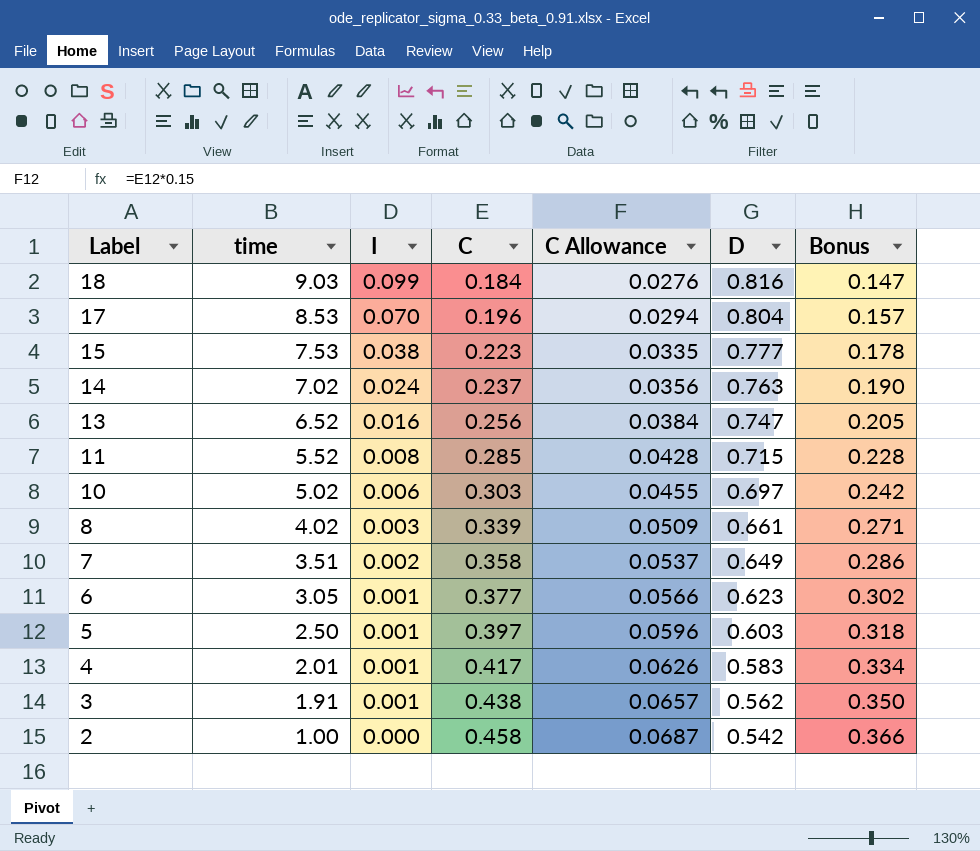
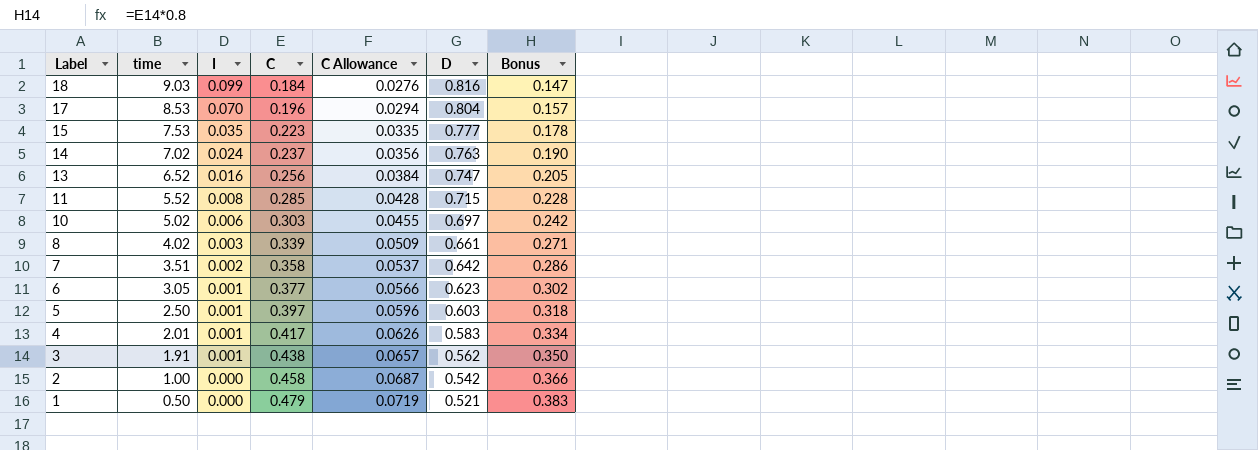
15 | I: 0.038 -> 0.035
7 | D: 0.649 -> 0.642
row 1: none -> 0.50 | 0.000 | 0.479 | 0.0719 | 0.521 | 0.383

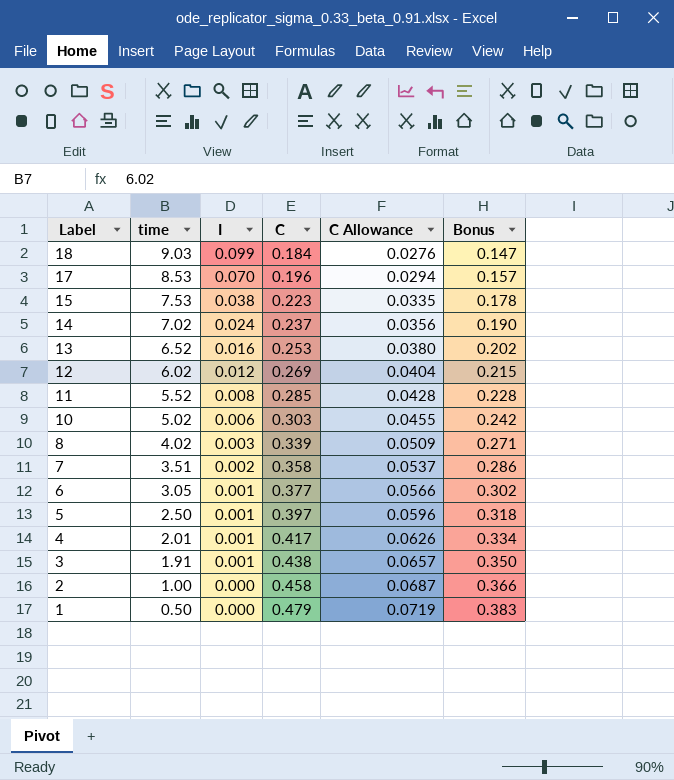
column D | position: 6 -> none
15 | I: 0.035 -> 0.038
13 | C: 0.256 -> 0.253
13 | C Allowance: 0.0384 -> 0.0380
13 | Bonus: 0.205 -> 0.202
row 12: none -> 6.02 | 0.012 | 0.269 | 0.0404 | 0.215

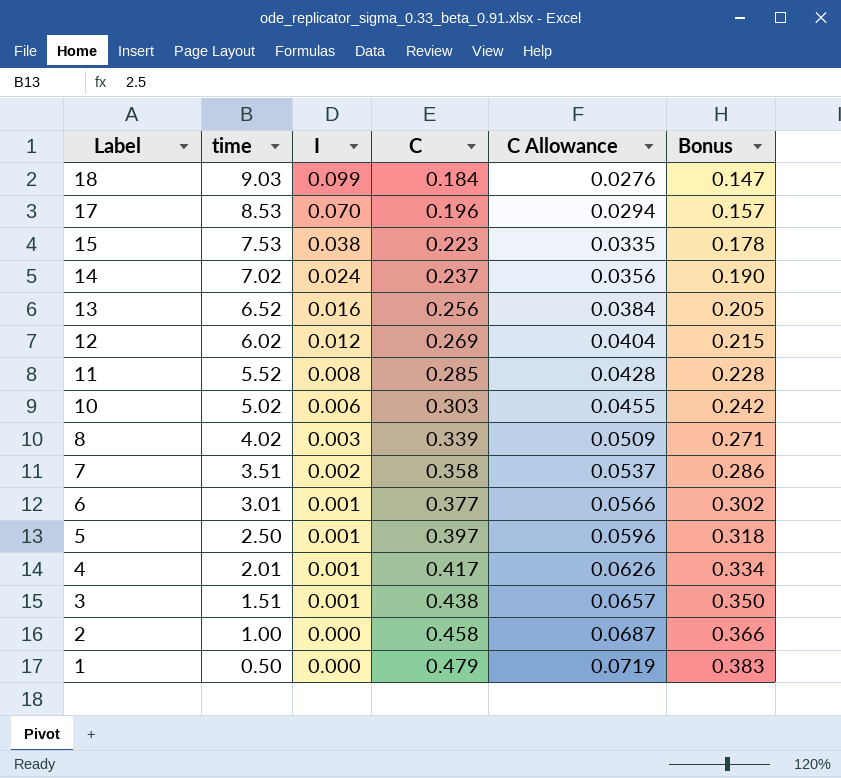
13 | C: 0.253 -> 0.256
13 | C Allowance: 0.0380 -> 0.0384
13 | Bonus: 0.202 -> 0.205
6 | time: 3.05 -> 3.01
3 | time: 1.91 -> 1.51

